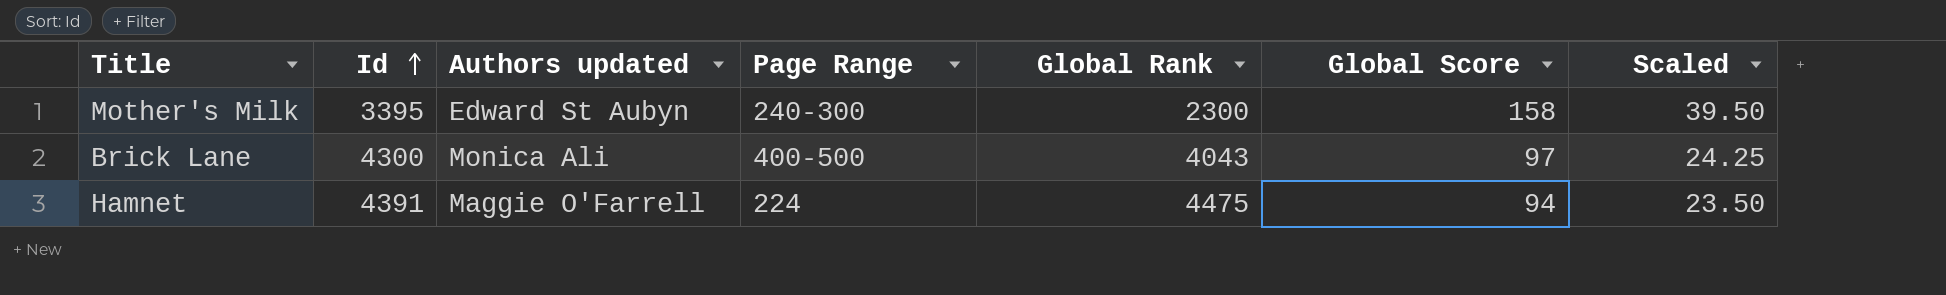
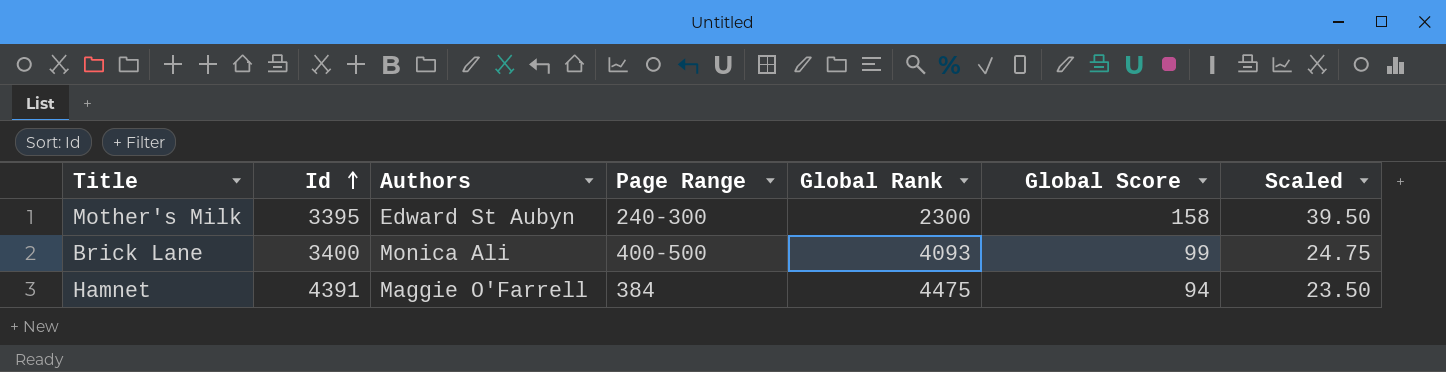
column name: Authors updated -> Authors
Brick Lane | Id: 4300 -> 3400
Brick Lane | Global Rank: 4043 -> 4093
Brick Lane | Global Score: 97 -> 99
Brick Lane | Scaled: 24.25 -> 24.75
Hamnet | Page Range: 224 -> 384

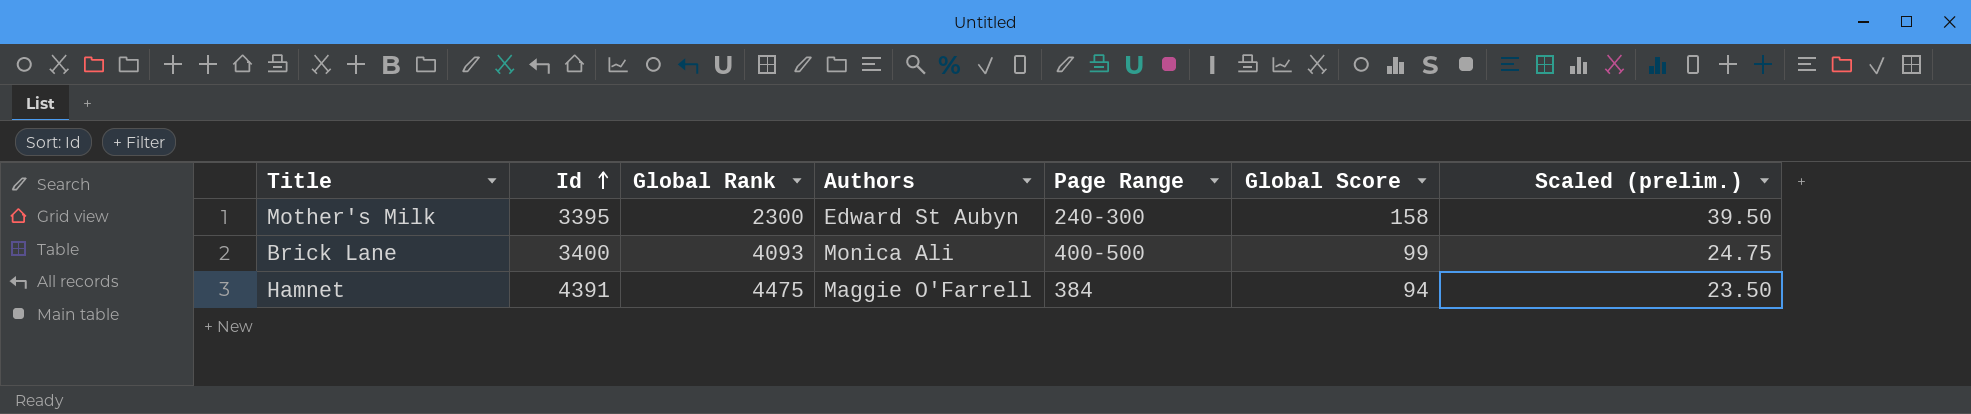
column Global Rank | position: 5 -> 3
column name: Scaled -> Scaled (prelim.)

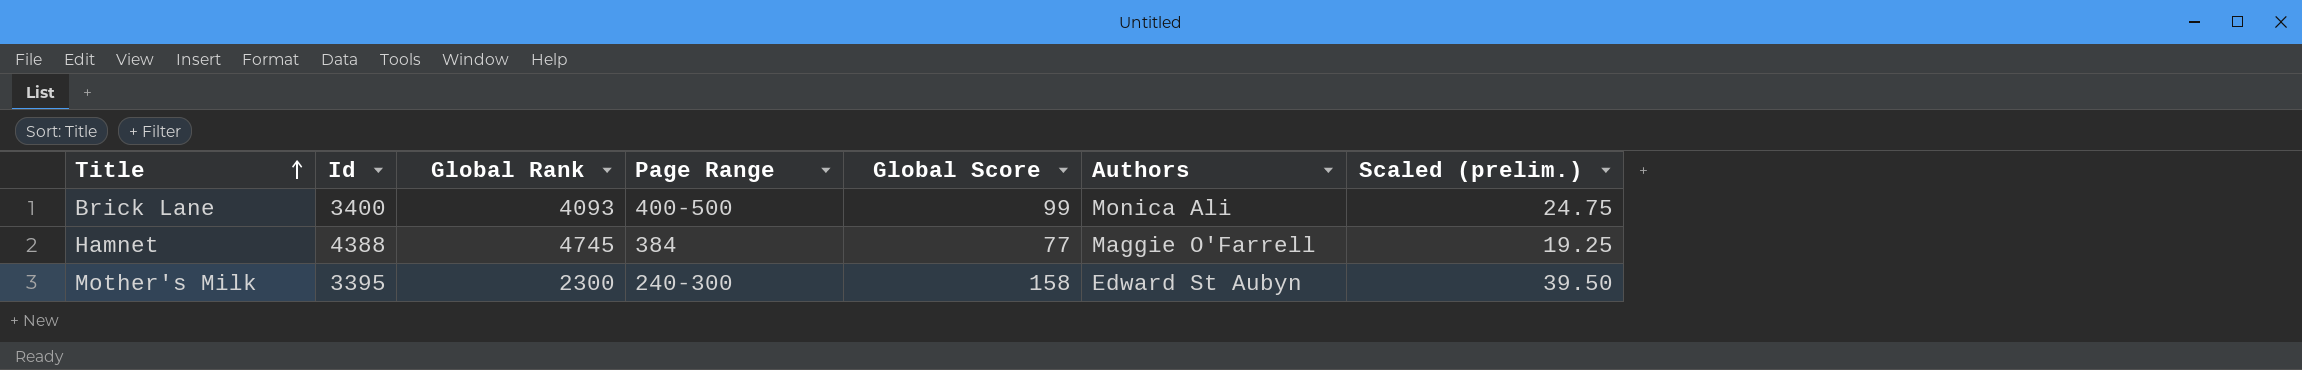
row order: Id ascending -> Title ascending
column Authors | position: 4 -> 6
Hamnet | Id: 4391 -> 4388
Hamnet | Global Rank: 4475 -> 4745
Hamnet | Global Score: 94 -> 77
Hamnet | Scaled (prelim.): 23.50 -> 19.25

